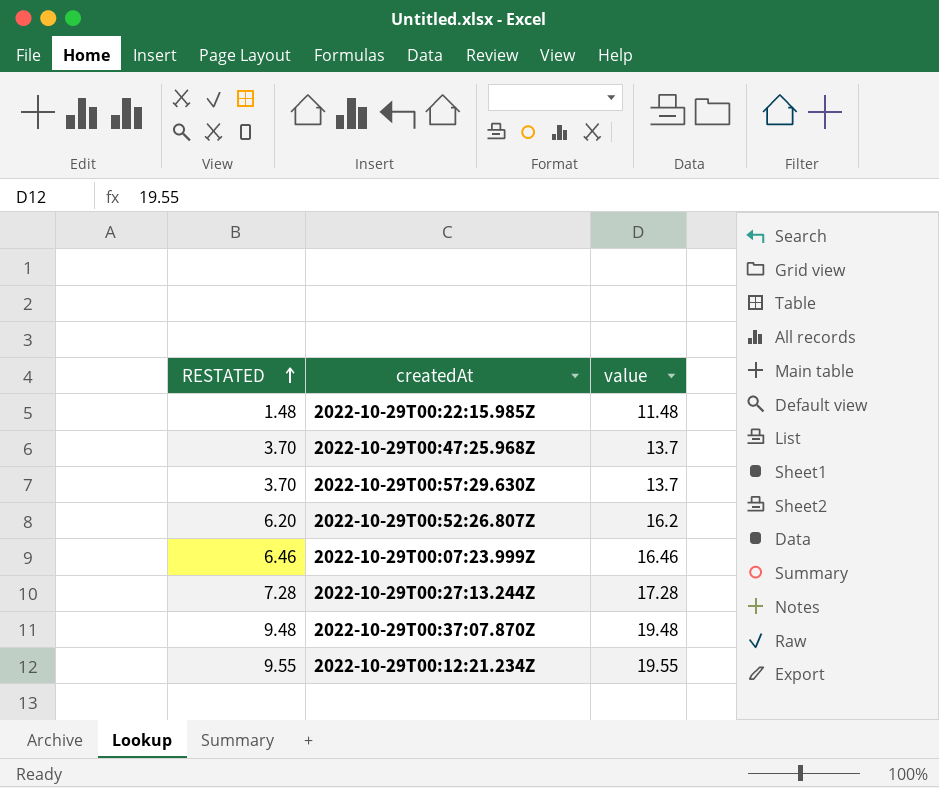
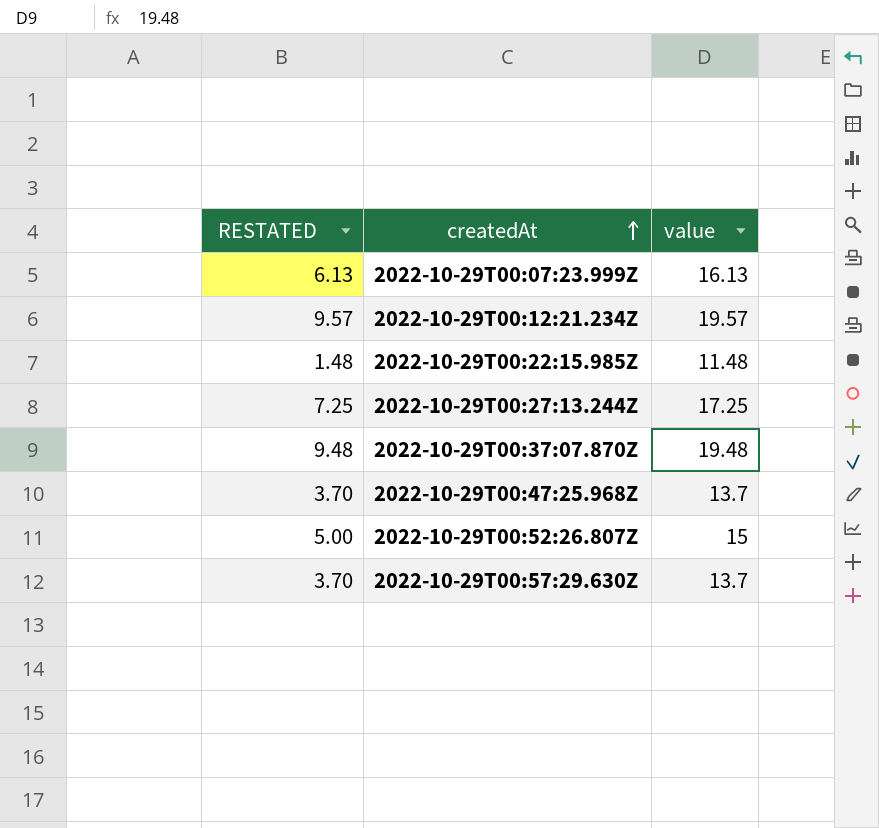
row order: RESTATED ascending -> createdAt ascending
2022-10-29T00:07:23.999Z | RESTATED: 6.46 -> 6.13
2022-10-29T00:07:23.999Z | value: 16.46 -> 16.13
2022-10-29T00:12:21.234Z | RESTATED: 9.55 -> 9.57
2022-10-29T00:12:21.234Z | value: 19.55 -> 19.57
2022-10-29T00:27:13.244Z | RESTATED: 7.28 -> 7.25
2022-10-29T00:27:13.244Z | value: 17.28 -> 17.25
2022-10-29T00:52:26.807Z | RESTATED: 6.20 -> 5.00
2022-10-29T00:52:26.807Z | value: 16.2 -> 15

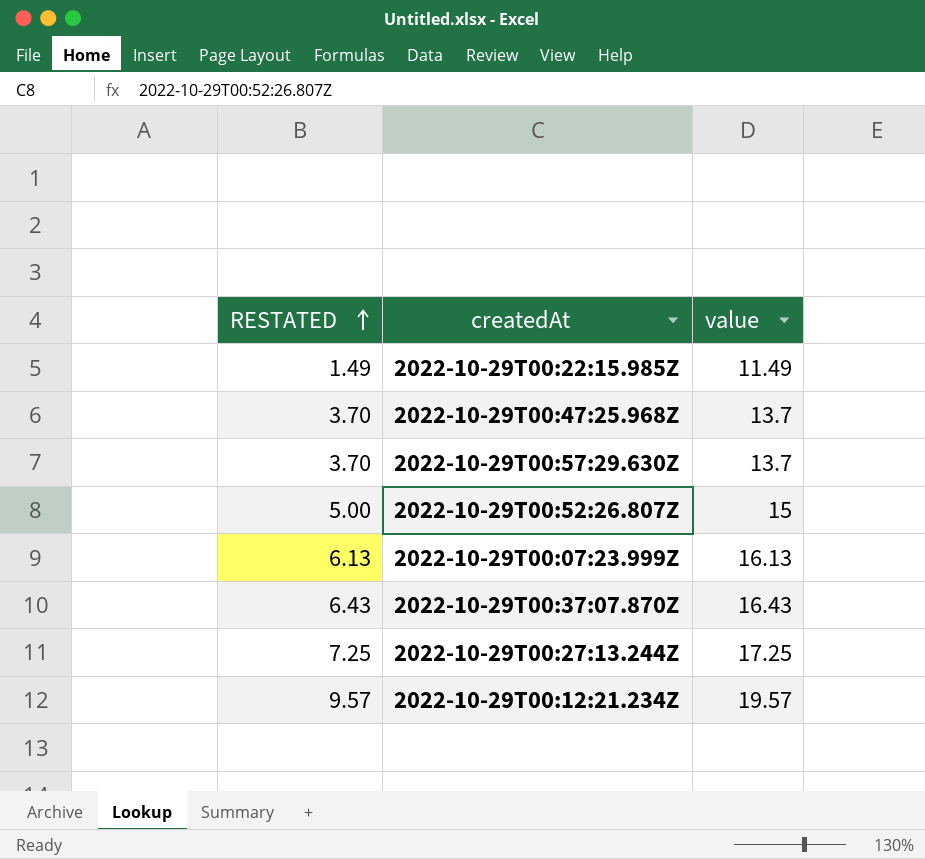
row order: createdAt ascending -> RESTATED ascending
2022-10-29T00:22:15.985Z | RESTATED: 1.48 -> 1.49
2022-10-29T00:22:15.985Z | value: 11.48 -> 11.49
2022-10-29T00:37:07.870Z | RESTATED: 9.48 -> 6.43
2022-10-29T00:37:07.870Z | value: 19.48 -> 16.43

